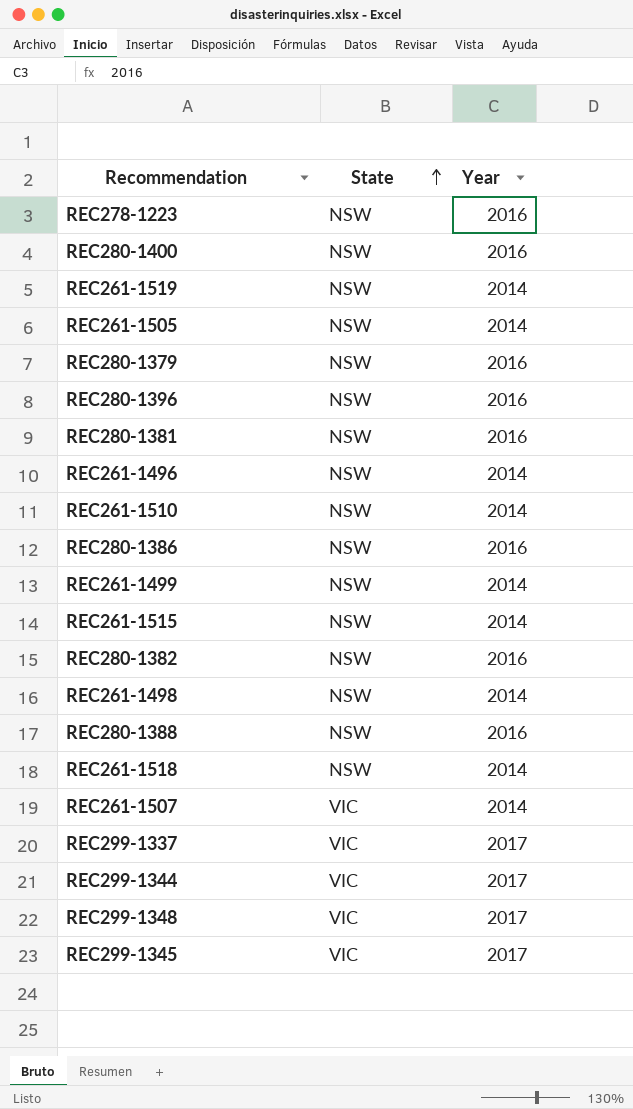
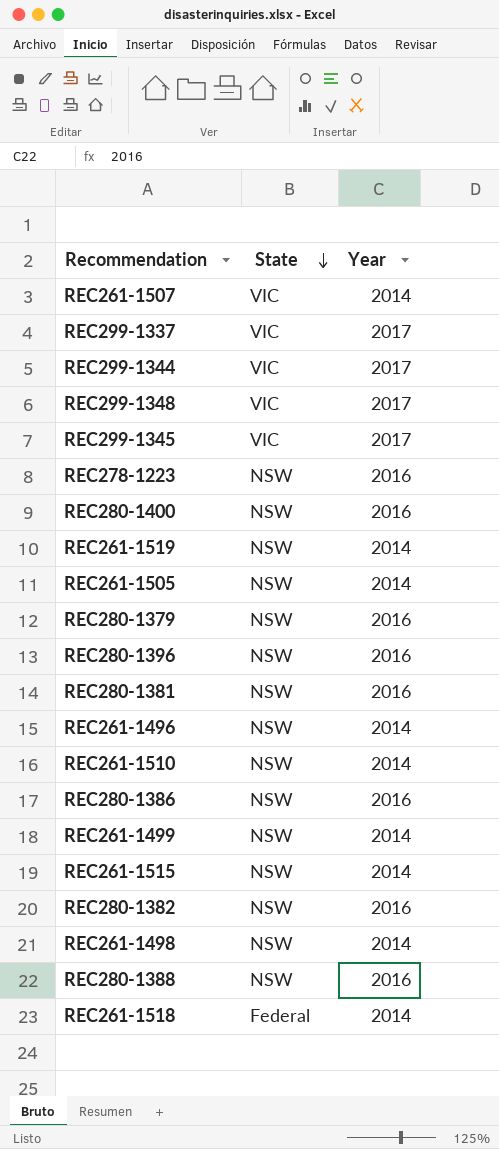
row order: State ascending -> State descending
REC261-1518 | State: NSW -> Federal

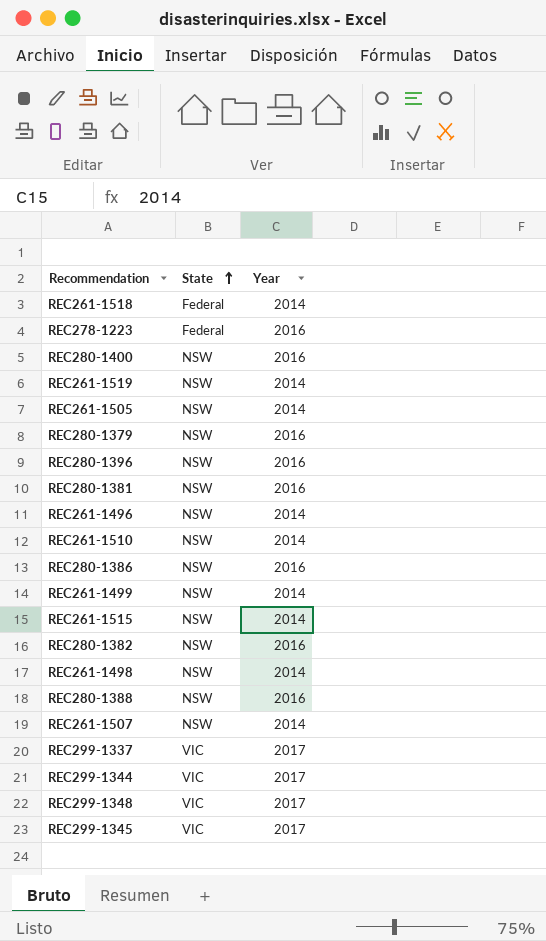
row order: State descending -> State ascending
REC278-1223 | State: NSW -> Federal
REC261-1507 | State: VIC -> NSW

